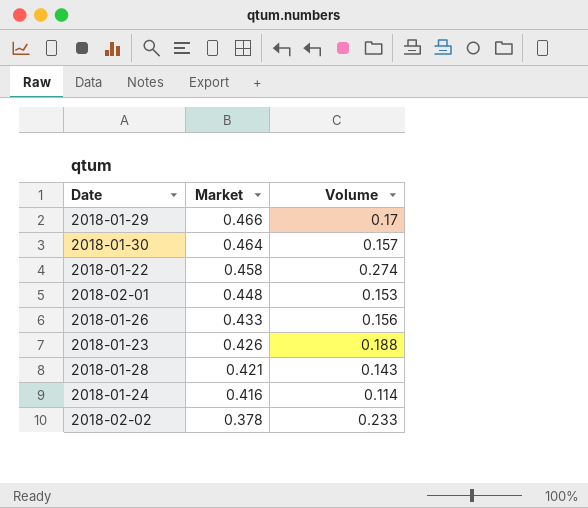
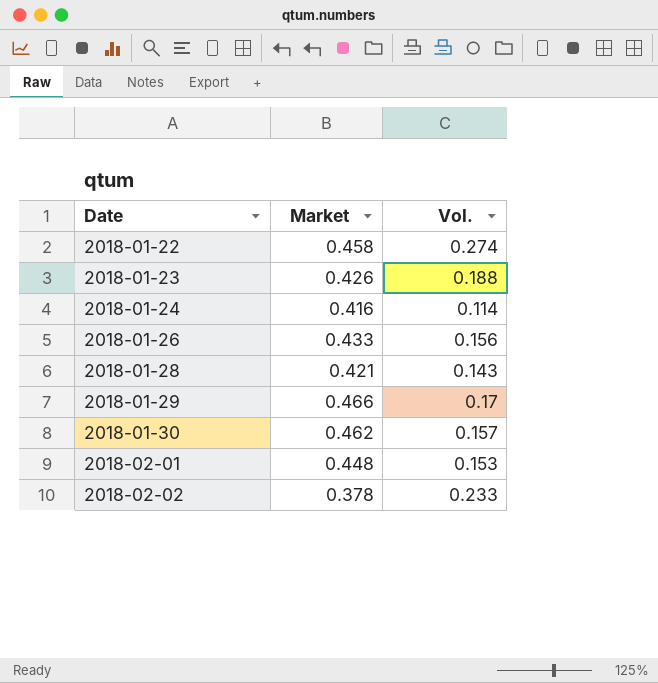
row order: Market descending -> Date ascending
column name: Volume -> Vol.
2018-01-30 | Market: 0.464 -> 0.462

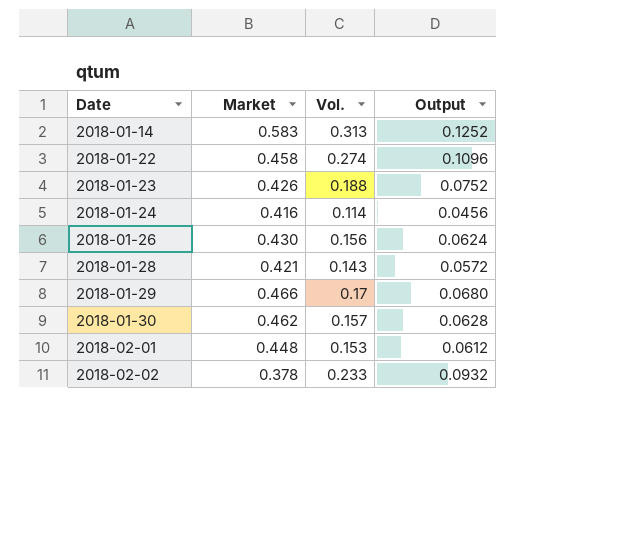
column Output | formula: none -> [Vol.] * 0.4
row 2018-01-14: none -> 0.583 | 0.313 | 0.1252
2018-01-26 | Market: 0.433 -> 0.430

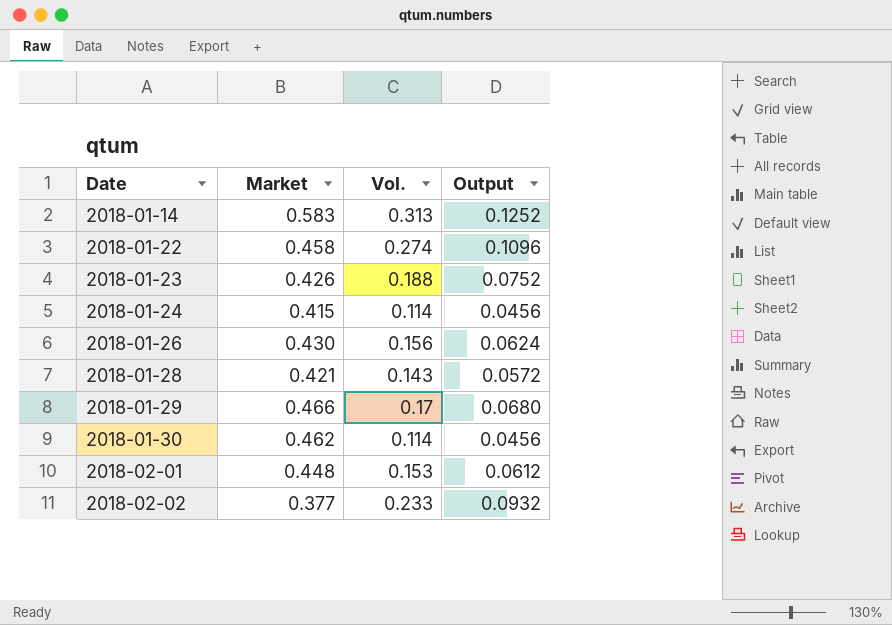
2018-01-24 | Market: 0.416 -> 0.415
2018-01-30 | Vol.: 0.157 -> 0.114
2018-01-30 | Output: 0.0628 -> 0.0456
2018-02-02 | Market: 0.378 -> 0.377

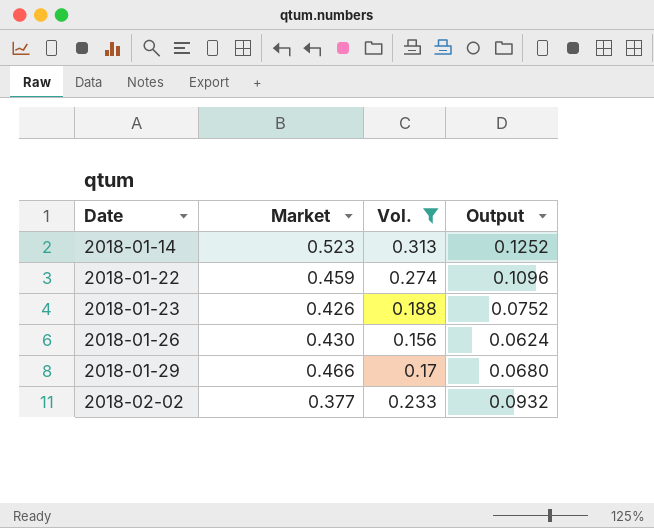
filter: none -> Vol. >= 0.156
2018-01-14 | Market: 0.583 -> 0.523
2018-01-22 | Market: 0.458 -> 0.459

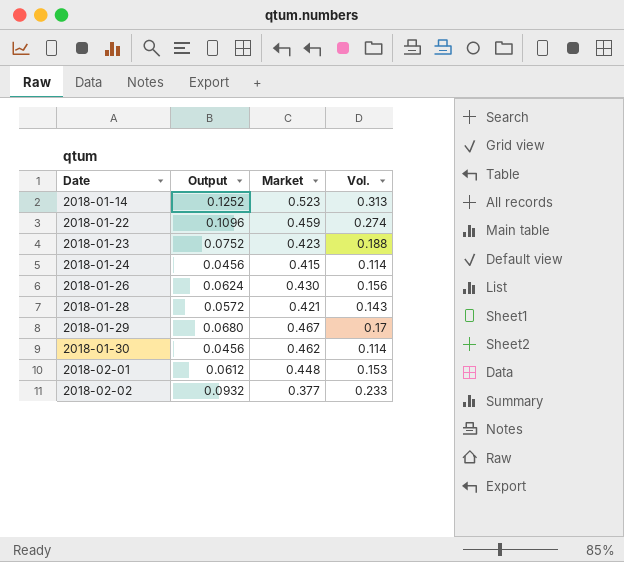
filter: Vol. >= 0.156 -> none
column Output | position: 4 -> 2
2018-01-23 | Market: 0.426 -> 0.423
2018-01-29 | Market: 0.466 -> 0.467

